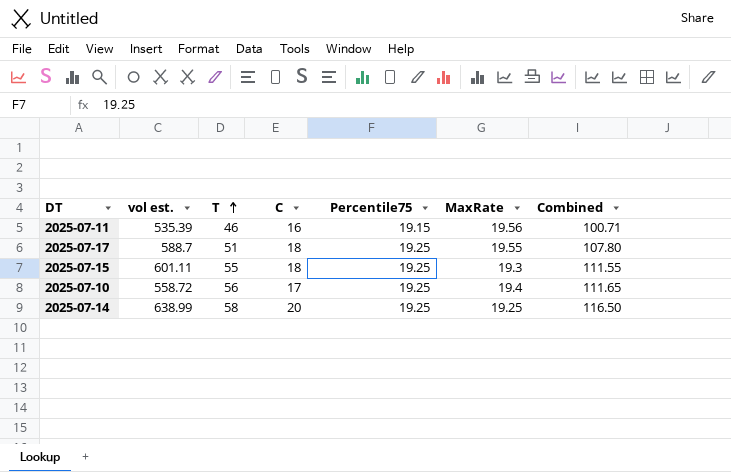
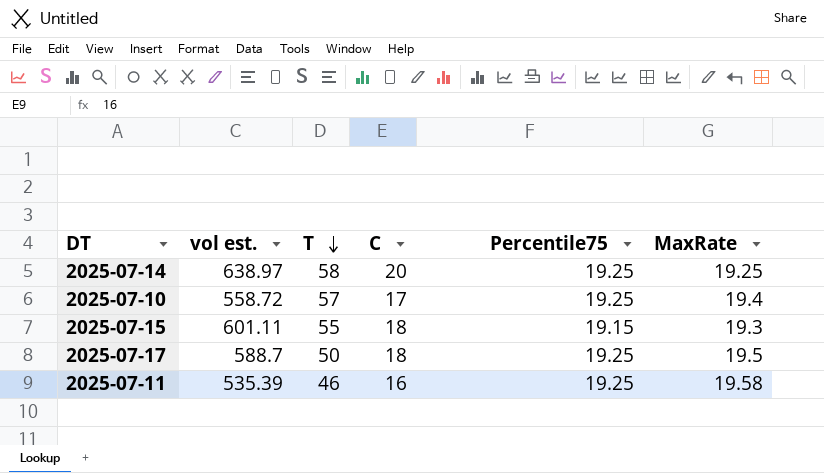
row order: T ascending -> T descending
column Combined | formula: [T] + [C] + [Percentile75] + [MaxRate] -> none
2025-07-14 | vol est.: 638.99 -> 638.97
2025-07-10 | T: 56 -> 57
2025-07-15 | Percentile75: 19.25 -> 19.15
2025-07-17 | T: 51 -> 50
2025-07-17 | MaxRate: 19.55 -> 19.5
2025-07-11 | Percentile75: 19.15 -> 19.25
2025-07-11 | MaxRate: 19.56 -> 19.58

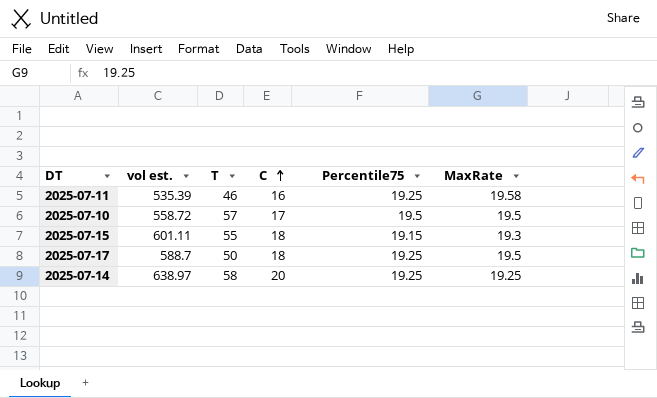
row order: T descending -> C ascending
2025-07-10 | Percentile75: 19.25 -> 19.5
2025-07-10 | MaxRate: 19.4 -> 19.5

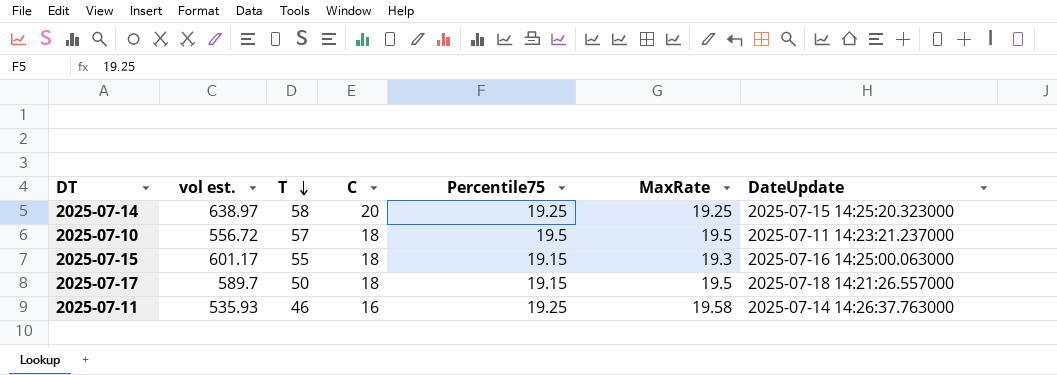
row order: C ascending -> T descending
column DateUpdate | position: none -> 7
2025-07-10 | vol est.: 558.72 -> 556.72
2025-07-10 | C: 17 -> 18
2025-07-15 | vol est.: 601.11 -> 601.17
2025-07-17 | vol est.: 588.7 -> 589.7
2025-07-17 | Percentile75: 19.25 -> 19.15
2025-07-11 | vol est.: 535.39 -> 535.93

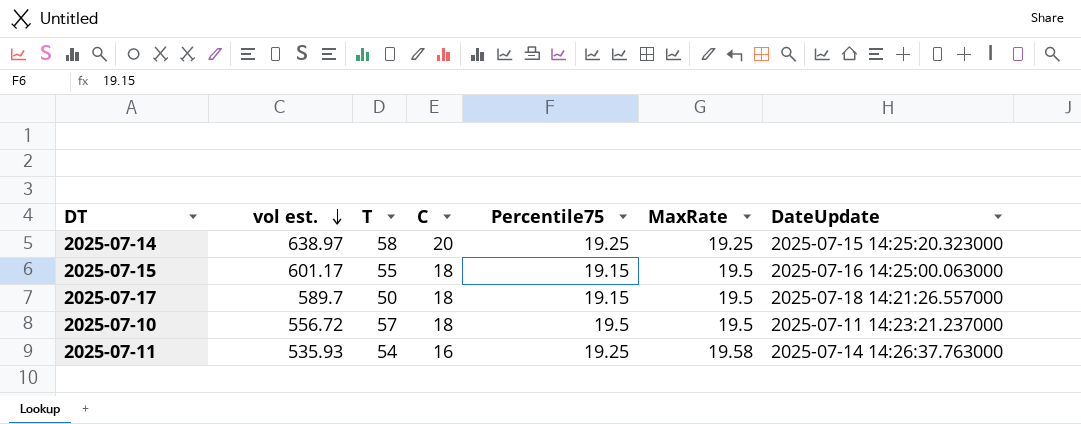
row order: T descending -> vol est. descending
2025-07-15 | MaxRate: 19.3 -> 19.5
2025-07-11 | T: 46 -> 54

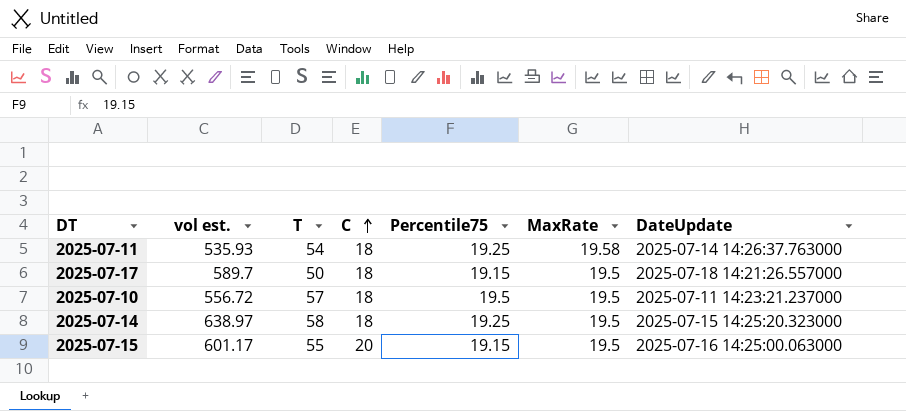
row order: vol est. descending -> C ascending
2025-07-11 | C: 16 -> 18
2025-07-14 | C: 20 -> 18
2025-07-14 | MaxRate: 19.25 -> 19.5
2025-07-15 | C: 18 -> 20

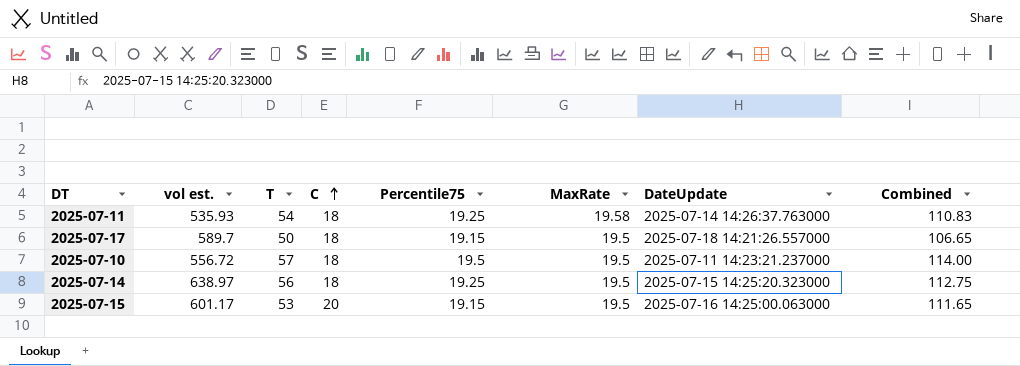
column Combined | formula: none -> [T] + [C] + [Percentile75] + [MaxRate]
2025-07-14 | T: 58 -> 56
2025-07-15 | T: 55 -> 53

